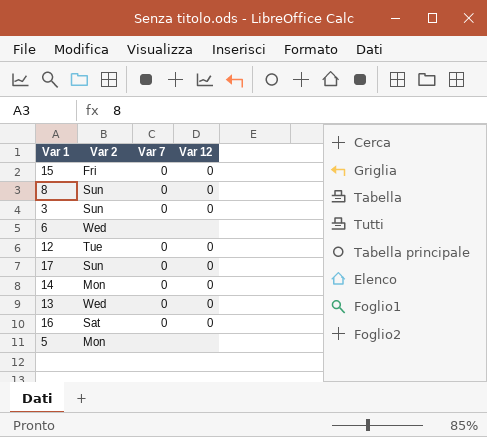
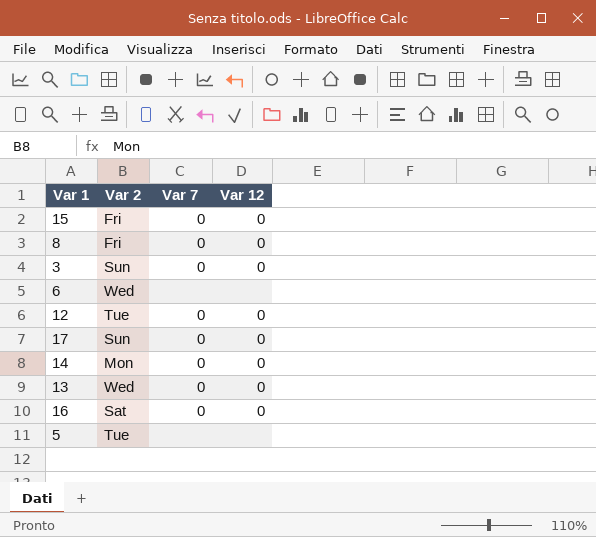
8 | Var 2: Sun -> Fri
5 | Var 2: Mon -> Tue

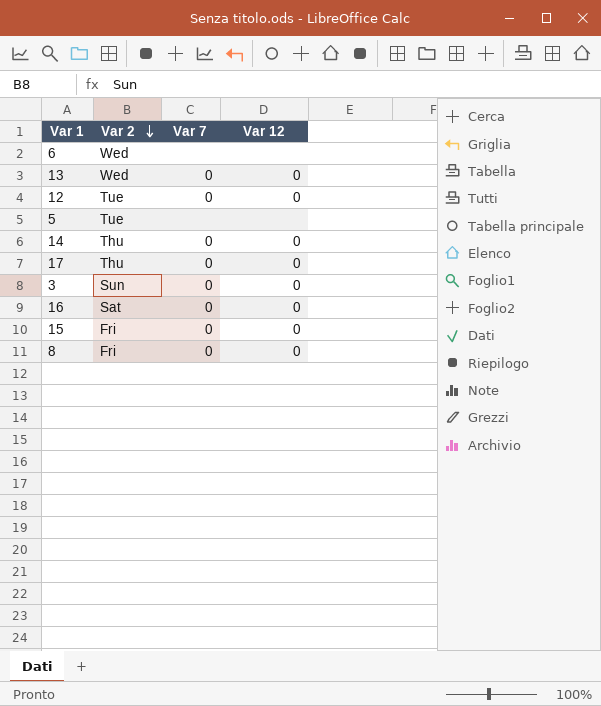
row order: none -> Var 2 descending
14 | Var 2: Mon -> Thu
17 | Var 2: Sun -> Thu

